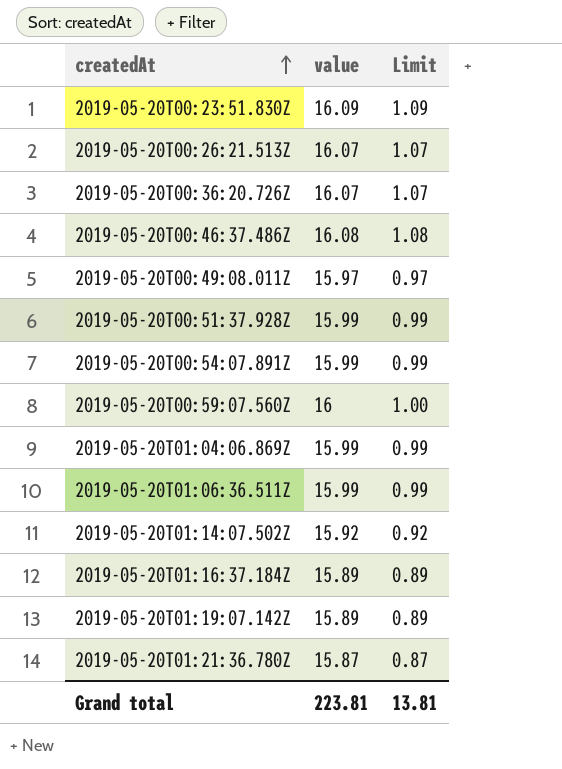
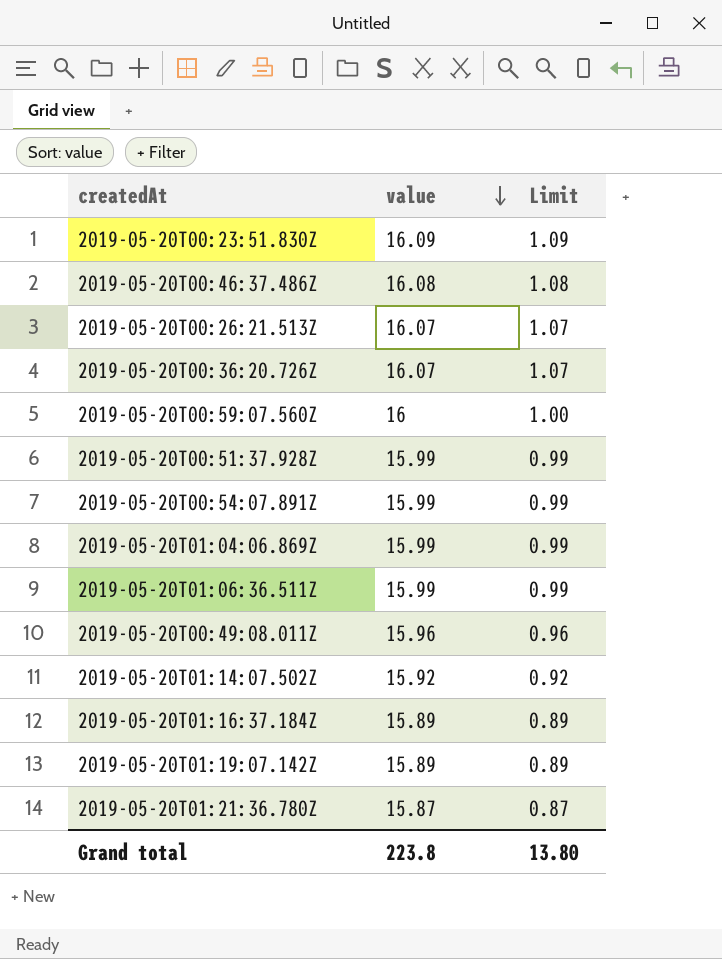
row order: createdAt ascending -> value descending
2019-05-20T00:49:08.011Z | value: 15.97 -> 15.96
2019-05-20T00:49:08.011Z | Limit: 0.97 -> 0.96
Grand total | value: 223.81 -> 223.8
Grand total | Limit: 13.81 -> 13.80

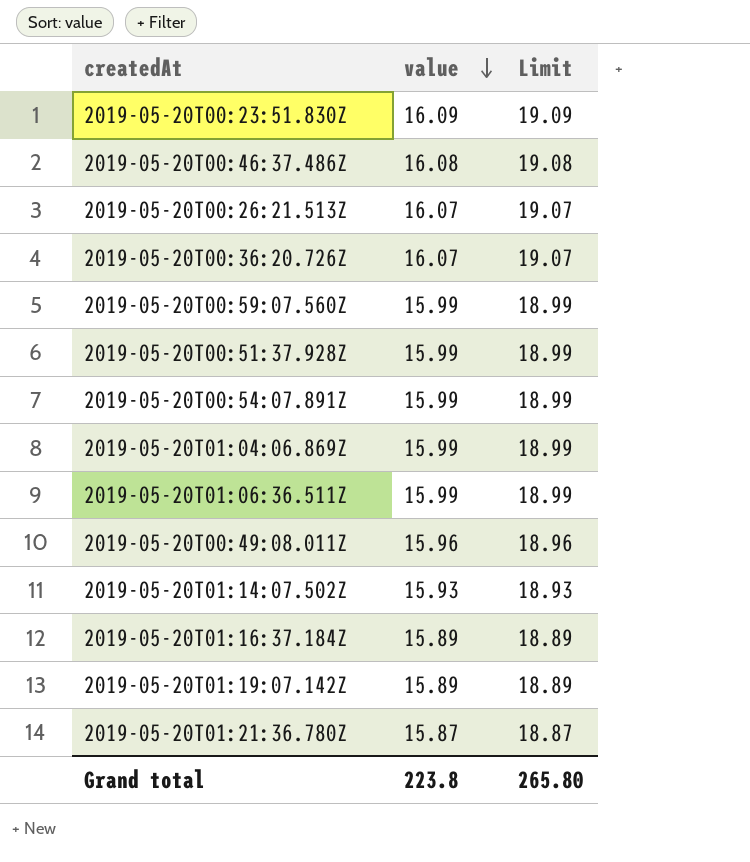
column Limit | formula: [value] - 15 -> [value] + 3
2019-05-20T00:59:07.560Z | value: 16 -> 15.99
2019-05-20T01:14:07.502Z | value: 15.92 -> 15.93
Grand total | Limit: 13.80 -> 265.80

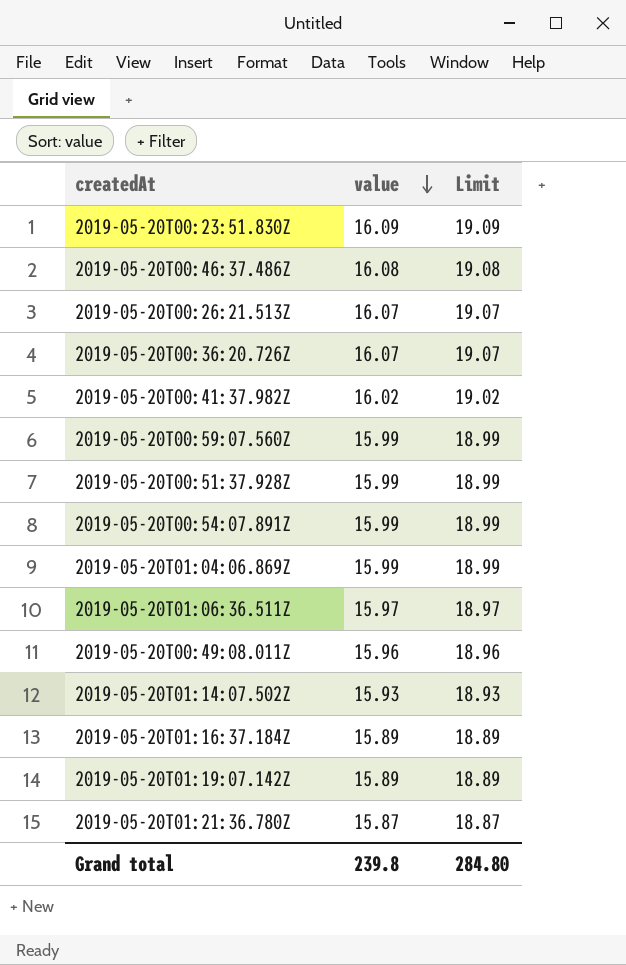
row 2019-05-20T00:41:37.982Z: none -> 16.02 | 19.02
2019-05-20T01:06:36.511Z | value: 15.99 -> 15.97
2019-05-20T01:06:36.511Z | Limit: 18.99 -> 18.97
Grand total | value: 223.8 -> 239.8
Grand total | Limit: 265.80 -> 284.80

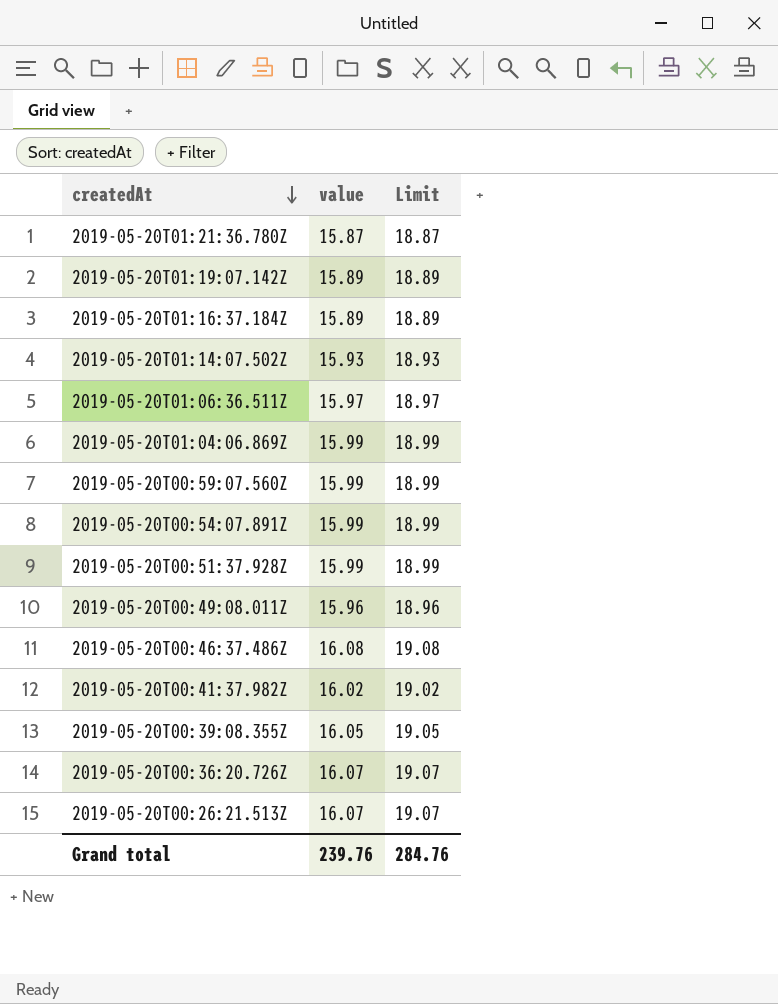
row order: value descending -> createdAt descending
row 2019-05-20T00:23:51.830Z: 16.09 | 19.09 -> none
row 2019-05-20T00:39:08.355Z: none -> 16.05 | 19.05
Grand total | value: 239.8 -> 239.76
Grand total | Limit: 284.80 -> 284.76

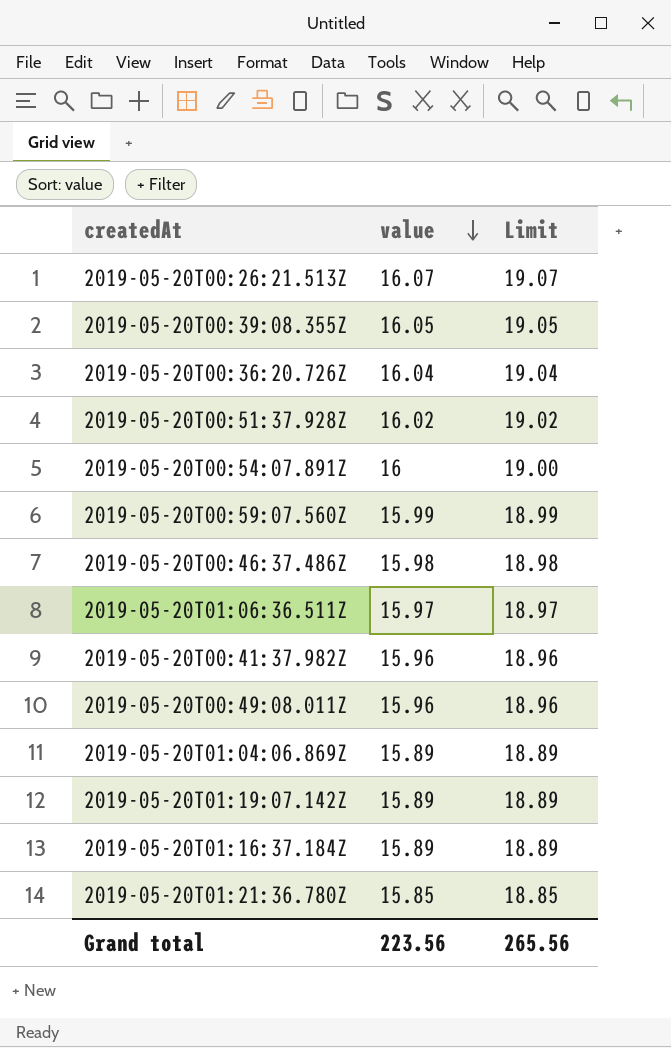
row order: createdAt descending -> value descending
row 2019-05-20T01:14:07.502Z: 15.93 | 18.93 -> none
2019-05-20T00:36:20.726Z | value: 16.07 -> 16.04
2019-05-20T00:36:20.726Z | Limit: 19.07 -> 19.04
2019-05-20T00:51:37.928Z | value: 15.99 -> 16.02
2019-05-20T00:51:37.928Z | Limit: 18.99 -> 19.02
2019-05-20T00:54:07.891Z | value: 15.99 -> 16
2019-05-20T00:54:07.891Z | Limit: 18.99 -> 19.00
2019-05-20T00:46:37.486Z | value: 16.08 -> 15.98
2019-05-20T00:46:37.486Z | Limit: 19.08 -> 18.98
2019-05-20T00:41:37.982Z | value: 16.02 -> 15.96
2019-05-20T00:41:37.982Z | Limit: 19.02 -> 18.96
2019-05-20T01:04:06.869Z | value: 15.99 -> 15.89
2019-05-20T01:04:06.869Z | Limit: 18.99 -> 18.89
2019-05-20T01:21:36.780Z | value: 15.87 -> 15.85
2019-05-20T01:21:36.780Z | Limit: 18.87 -> 18.85
Grand total | value: 239.76 -> 223.56
Grand total | Limit: 284.76 -> 265.56

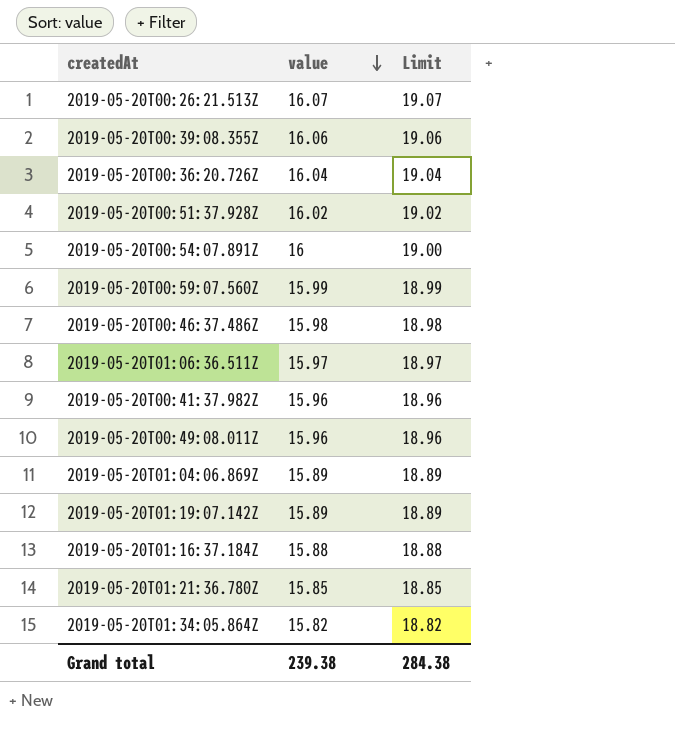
2019-05-20T00:39:08.355Z | value: 16.05 -> 16.06
2019-05-20T00:39:08.355Z | Limit: 19.05 -> 19.06
2019-05-20T01:16:37.184Z | value: 15.89 -> 15.88
2019-05-20T01:16:37.184Z | Limit: 18.89 -> 18.88
row 2019-05-20T01:34:05.864Z: none -> 15.82 | 18.82
Grand total | value: 223.56 -> 239.38
Grand total | Limit: 265.56 -> 284.38

